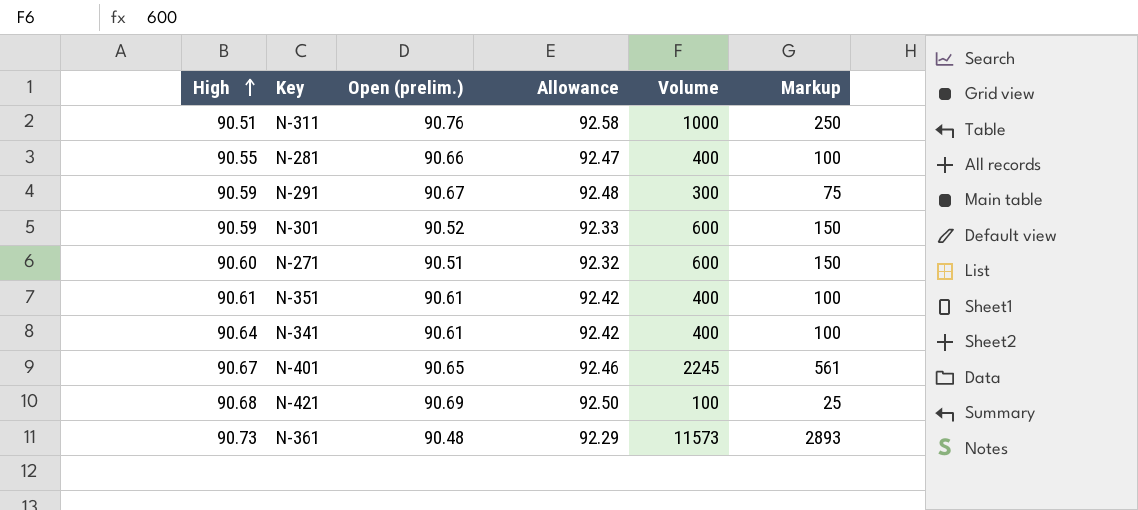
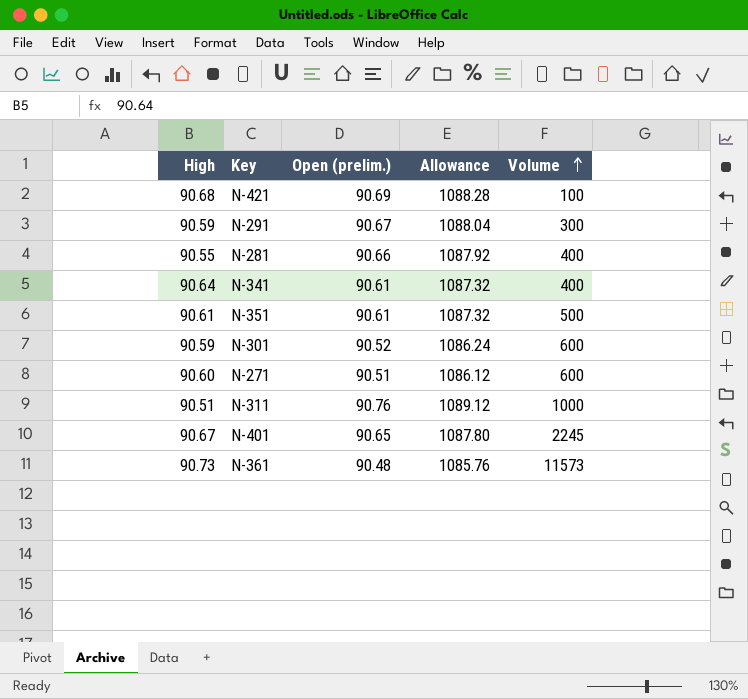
row order: High ascending -> Volume ascending
column Markup | formula: [Volume] * 0.25 -> none
column Allowance | formula: [Open (prelim.)] * 1.02 -> [Open (prelim.)] * 12
N-351 | Volume: 400 -> 500

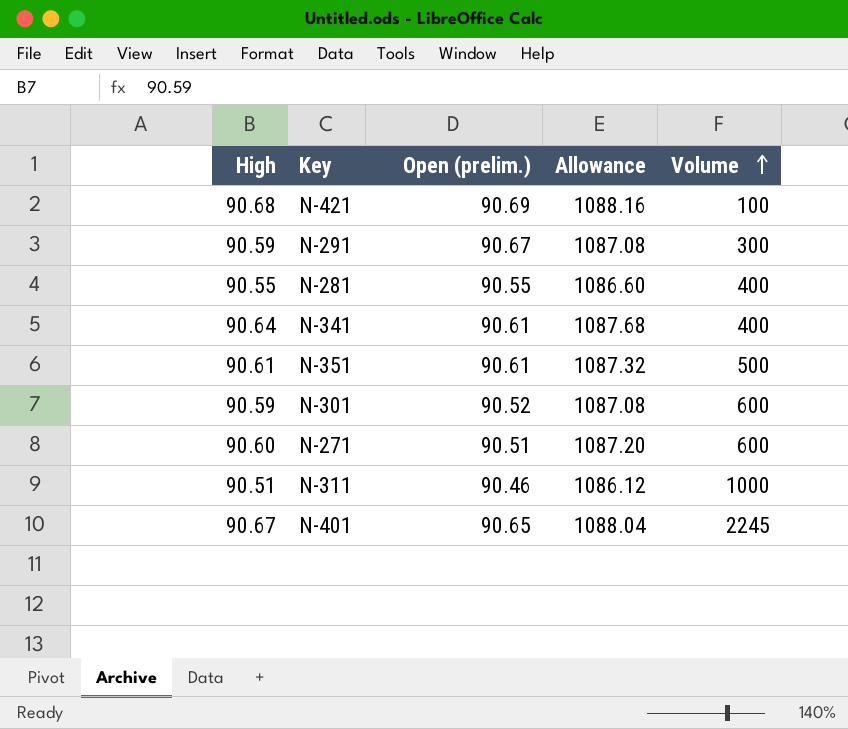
column Allowance | formula: [Open (prelim.)] * 12 -> [High] * 12
row N-361: 90.73 | 90.48 | 1085.76 | 11573 -> none
N-281 | Open (prelim.): 90.66 -> 90.55
N-311 | Open (prelim.): 90.76 -> 90.46

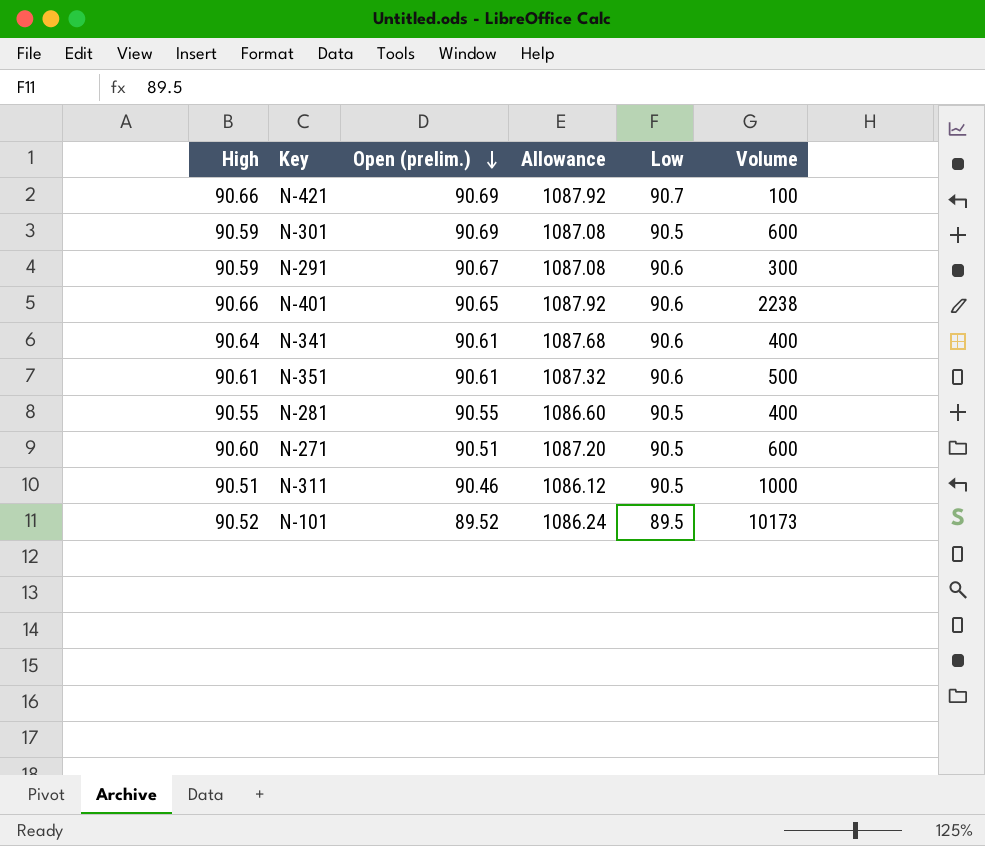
row order: Volume ascending -> Open (prelim.) descending
column Low | position: none -> 5
N-421 | High: 90.68 -> 90.66
N-421 | Allowance: 1088.16 -> 1087.92
N-301 | Open (prelim.): 90.52 -> 90.69
N-401 | High: 90.67 -> 90.66
N-401 | Allowance: 1088.04 -> 1087.92
N-401 | Volume: 2245 -> 2238
row N-101: none -> 90.52 | 89.52 | 1086.24 | 89.5 | 10173

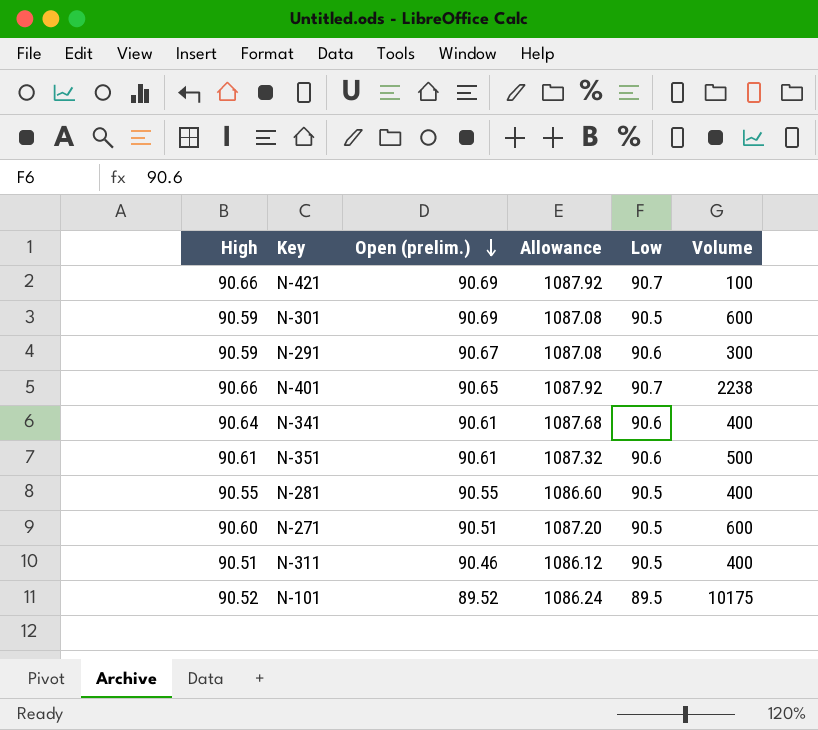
N-401 | Low: 90.6 -> 90.7
N-311 | Volume: 1000 -> 400
N-101 | Volume: 10173 -> 10175

